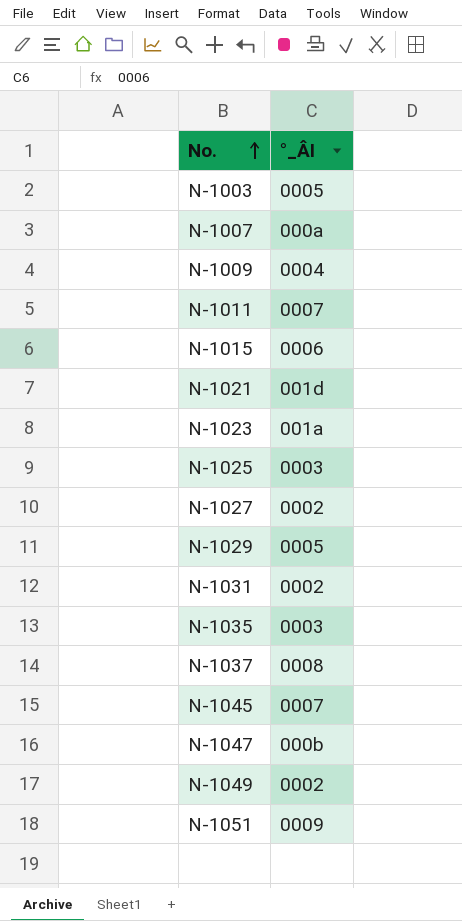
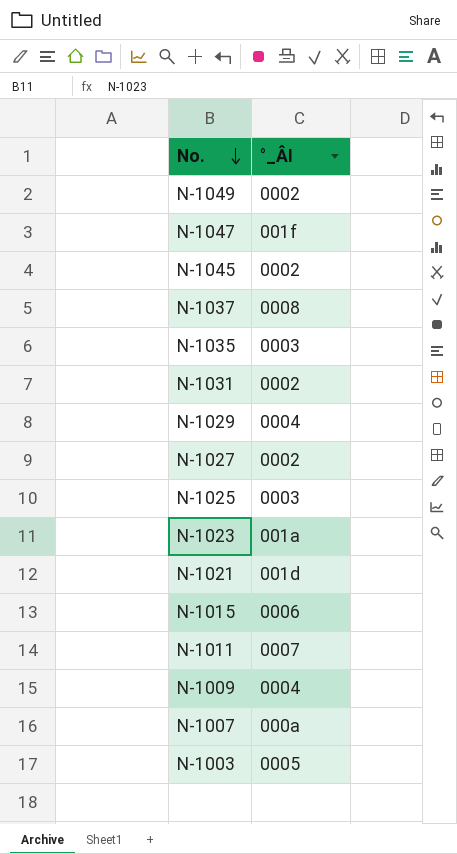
row order: No. ascending -> No. descending
row N-1051: 0009 -> none
N-1047 | °_ÂI: 000b -> 001f
N-1045 | °_ÂI: 0007 -> 0002
N-1029 | °_ÂI: 0005 -> 0004

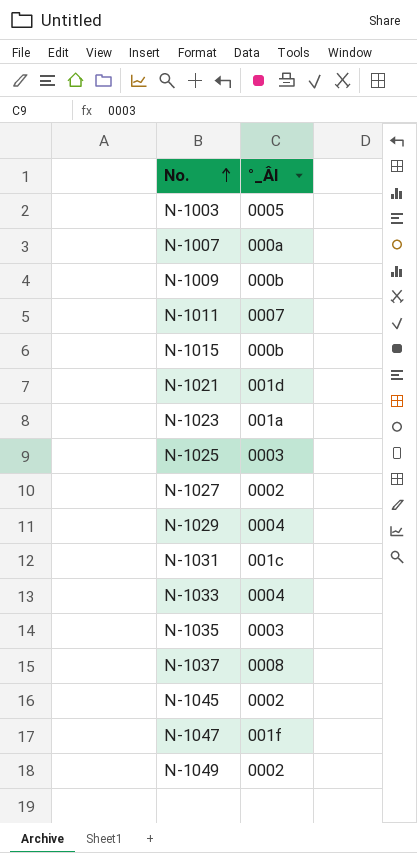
row order: No. descending -> No. ascending
N-1009 | °_ÂI: 0004 -> 000b
N-1015 | °_ÂI: 0006 -> 000b
N-1031 | °_ÂI: 0002 -> 001c
row N-1033: none -> 0004

